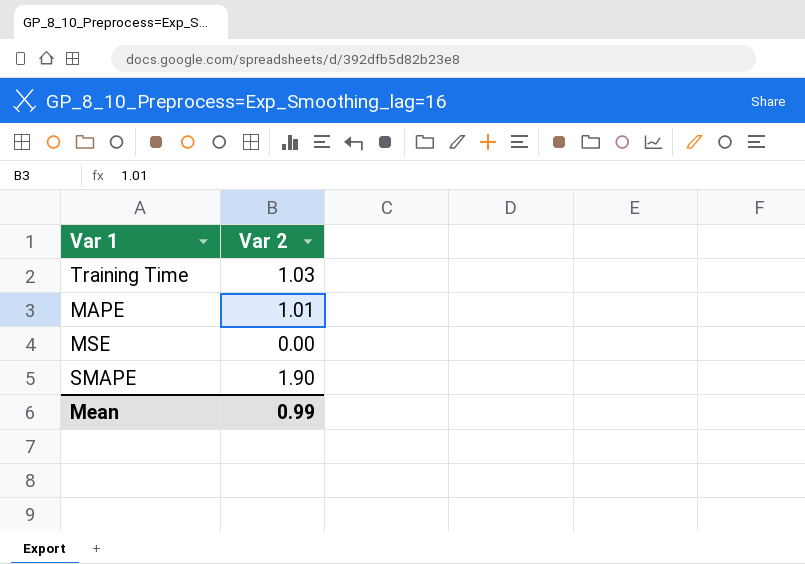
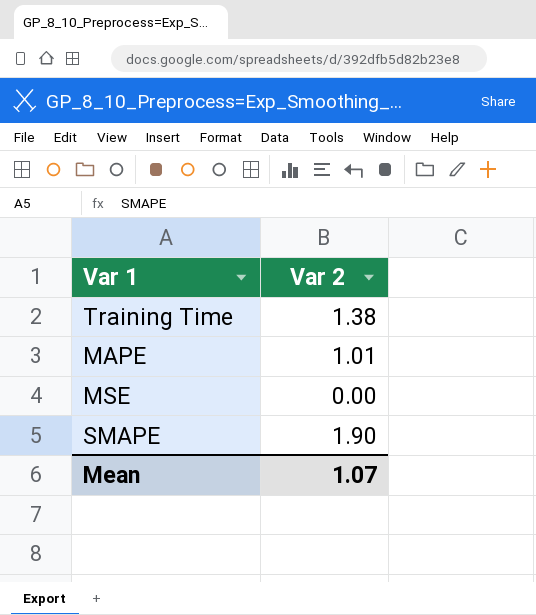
Training Time | Var 2: 1.03 -> 1.38
Mean | Var 2: 0.99 -> 1.07

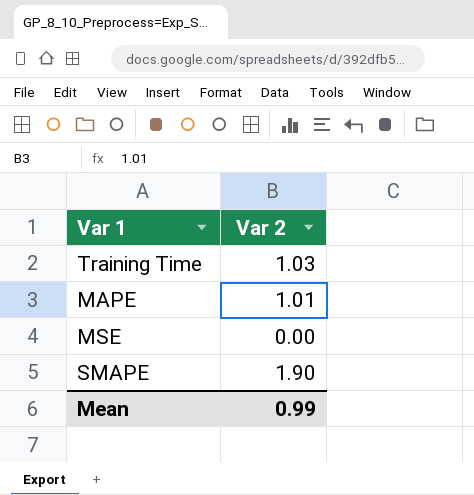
Training Time | Var 2: 1.38 -> 1.03
Mean | Var 2: 1.07 -> 0.99

